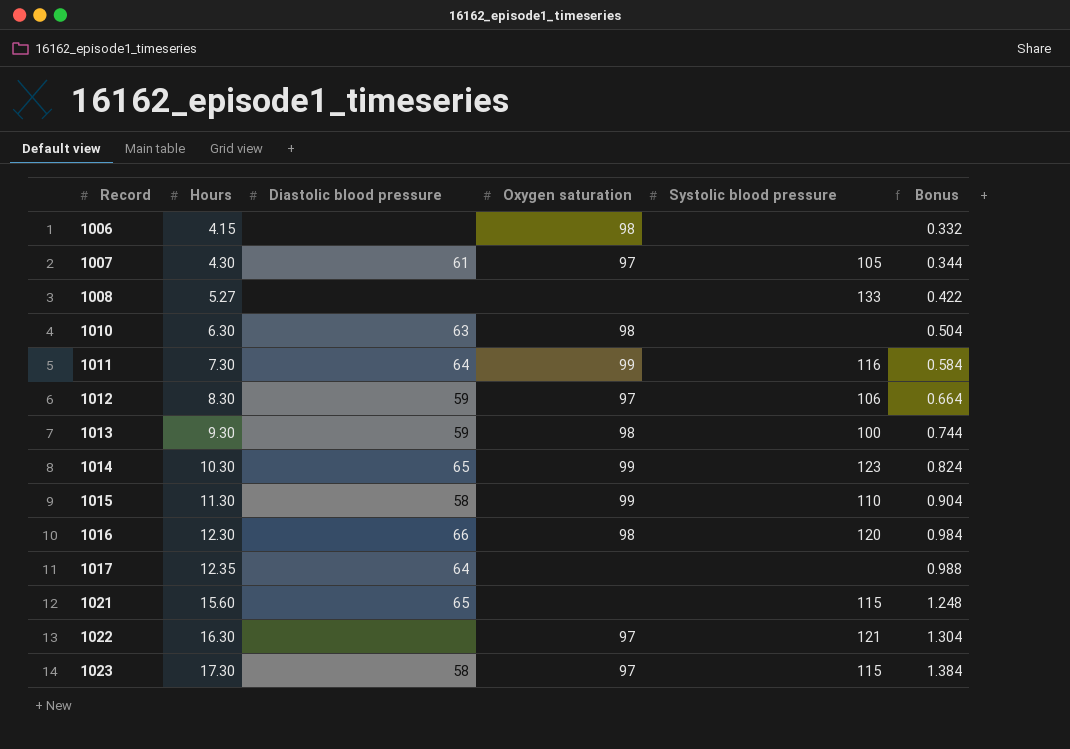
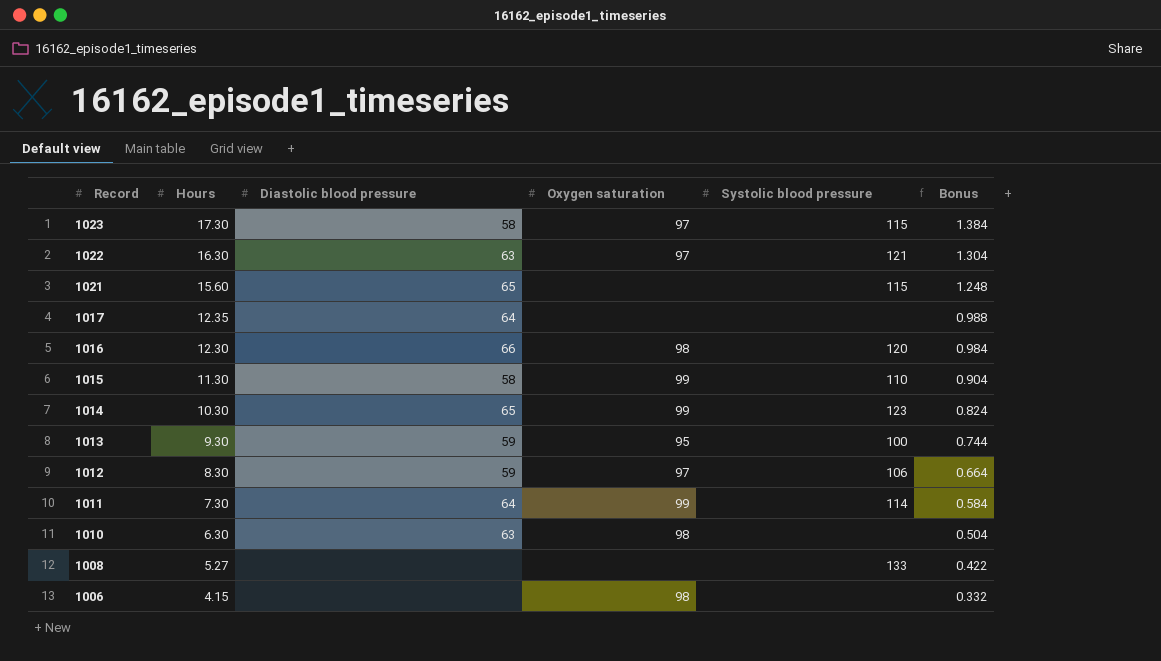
row order: Record ascending -> Record descending
row 1007: 4.30 | 61 | 97 | 105 | 0.344 -> none
1022 | Diastolic blood pressure: none -> 63
1013 | Oxygen saturation: 98 -> 95
1011 | Systolic blood pressure: 116 -> 114

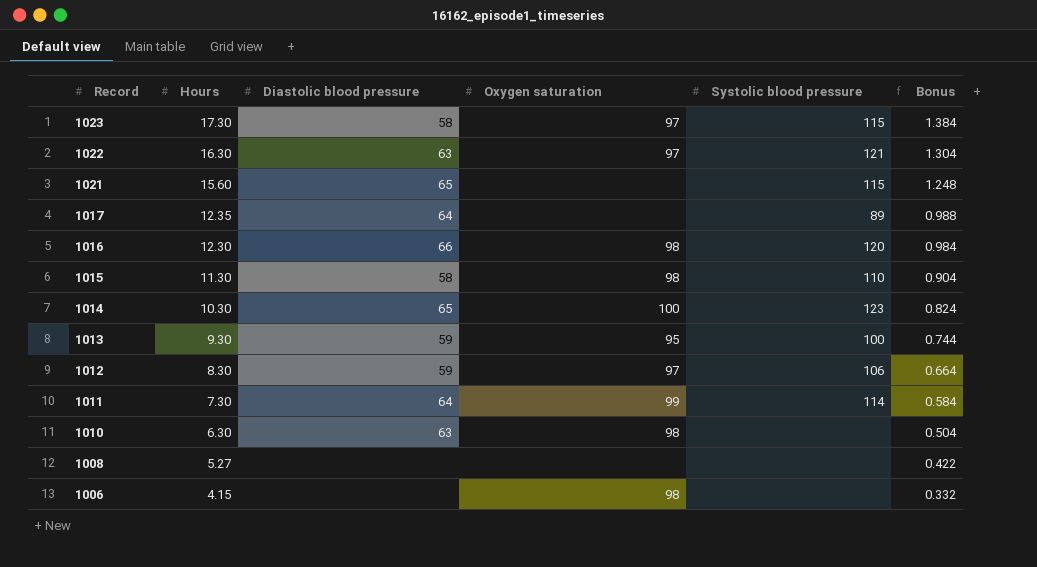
1017 | Systolic blood pressure: none -> 89
1015 | Oxygen saturation: 99 -> 98
1014 | Oxygen saturation: 99 -> 100
1008 | Systolic blood pressure: 133 -> none

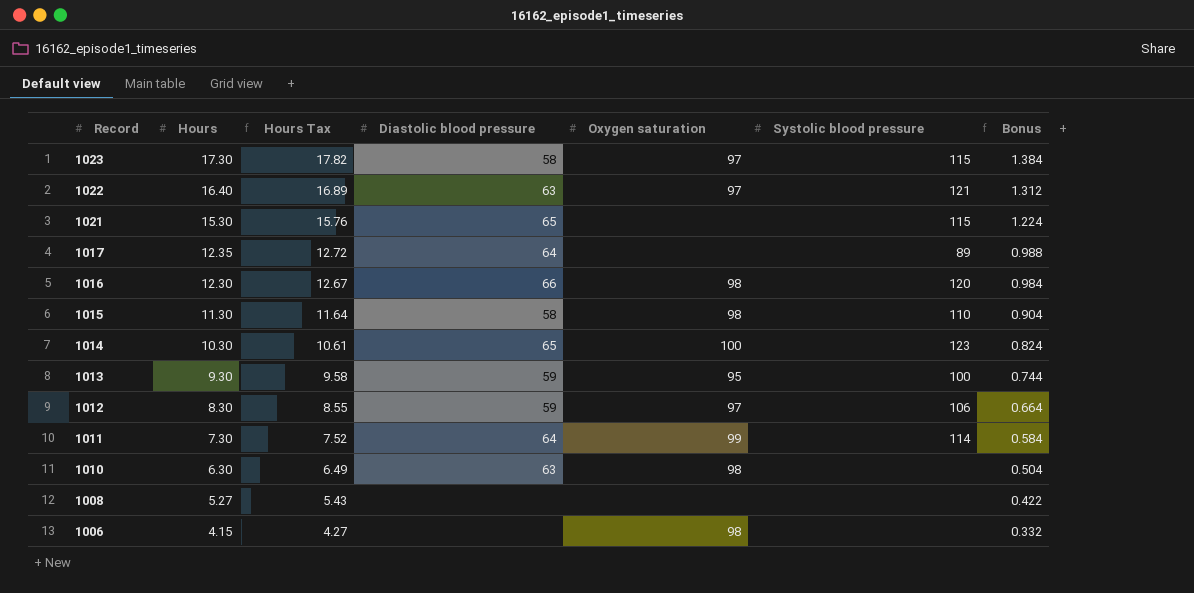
column Hours Tax | formula: none -> [Hours] * 1.03
1022 | Hours: 16.30 -> 16.40
1022 | Bonus: 1.304 -> 1.312
1021 | Hours: 15.60 -> 15.30
1021 | Bonus: 1.248 -> 1.224

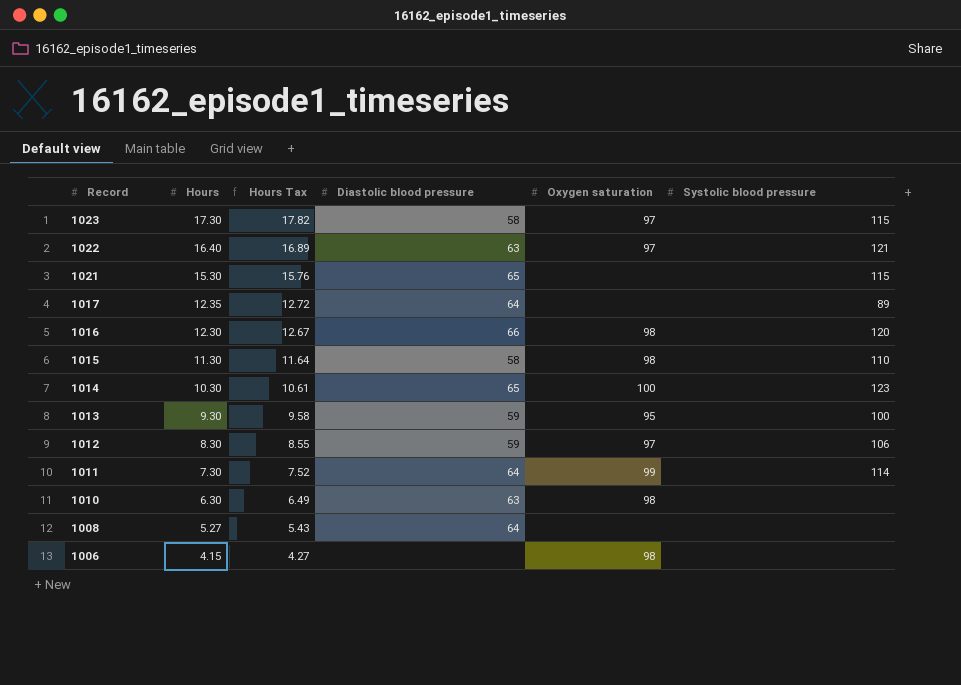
column Bonus | formula: [Hours] * 0.08 -> none
1008 | Diastolic blood pressure: none -> 64

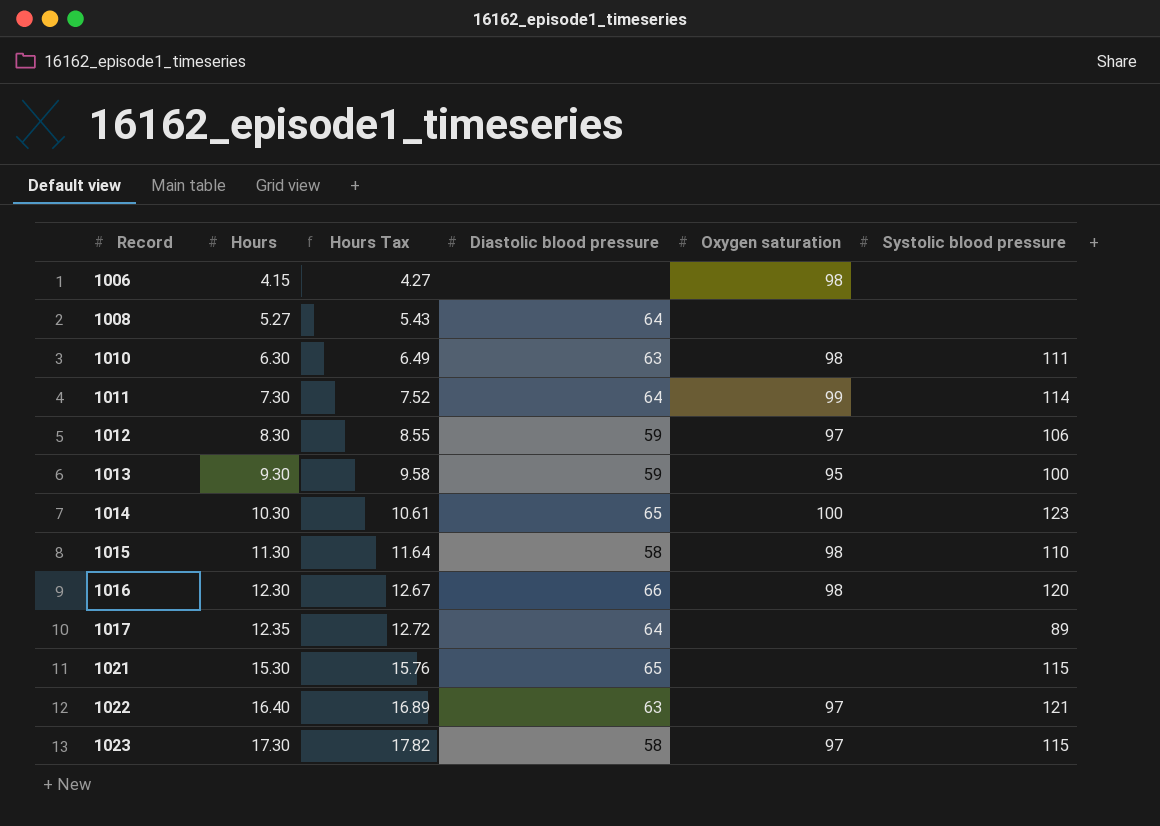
row order: Record descending -> Record ascending
1010 | Systolic blood pressure: none -> 111

